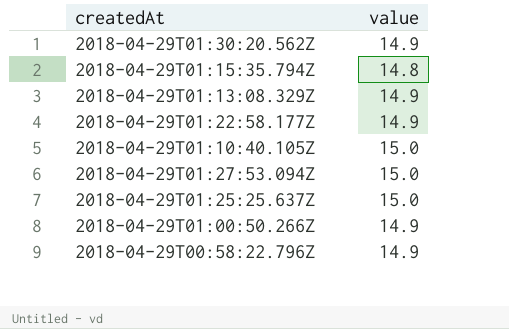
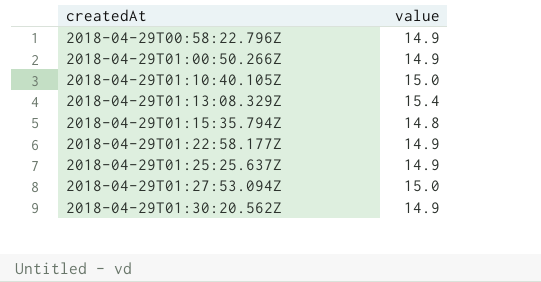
row order: none -> createdAt ascending
2018-04-29T01:13:08.329Z | value: 14.9 -> 15.4
2018-04-29T01:25:25.637Z | value: 15.0 -> 14.9

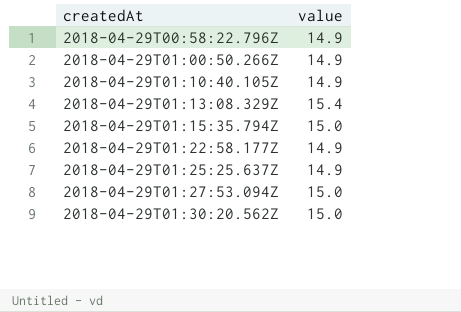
2018-04-29T01:10:40.105Z | value: 15.0 -> 14.9
2018-04-29T01:15:35.794Z | value: 14.8 -> 15.0
2018-04-29T01:30:20.562Z | value: 14.9 -> 15.0

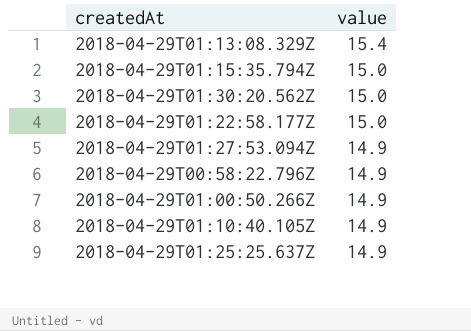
row order: createdAt ascending -> value descending
2018-04-29T01:22:58.177Z | value: 14.9 -> 15.0
2018-04-29T01:27:53.094Z | value: 15.0 -> 14.9

